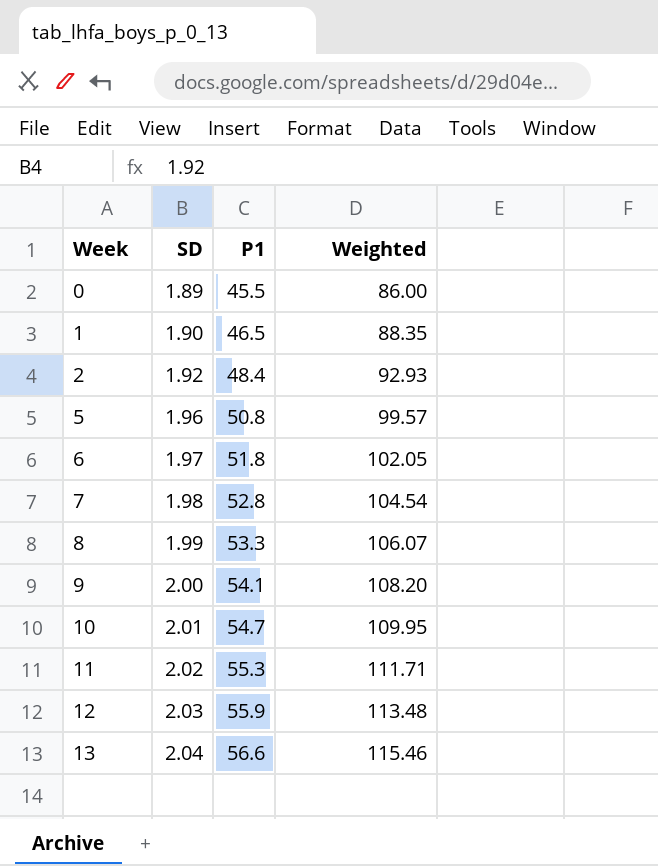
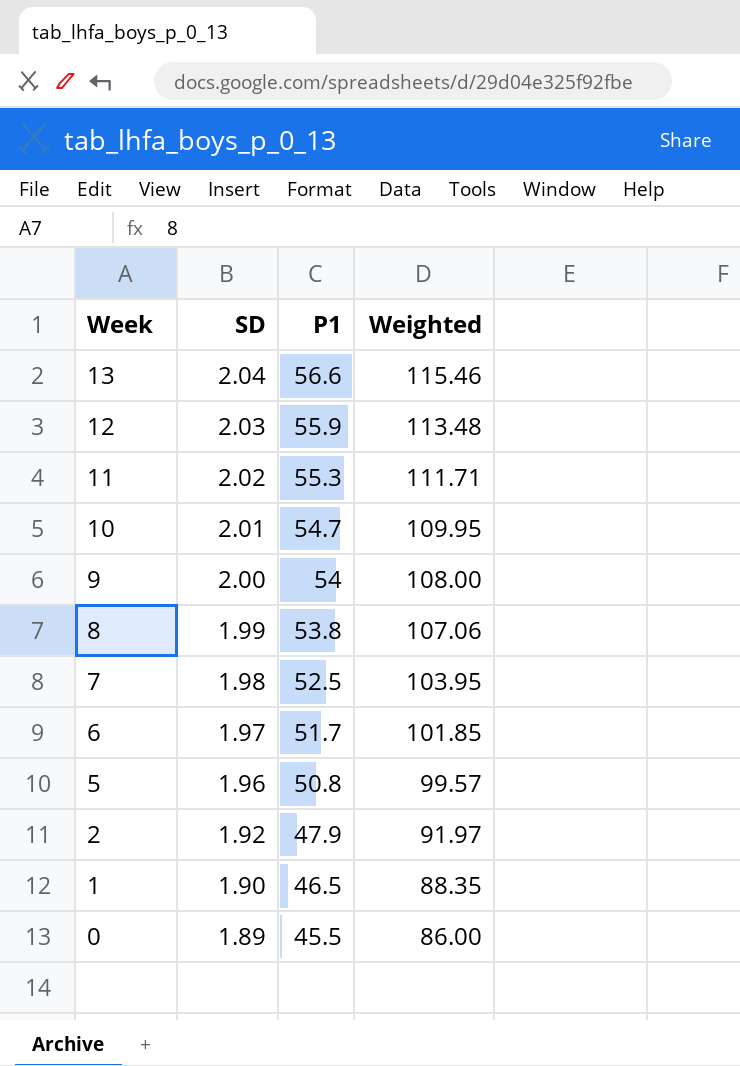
row order: Week ascending -> Week descending
9 | P1: 54.1 -> 54
9 | Weighted: 108.20 -> 108.00
8 | P1: 53.3 -> 53.8
8 | Weighted: 106.07 -> 107.06
7 | P1: 52.8 -> 52.5
7 | Weighted: 104.54 -> 103.95
6 | P1: 51.8 -> 51.7
6 | Weighted: 102.05 -> 101.85
2 | P1: 48.4 -> 47.9
2 | Weighted: 92.93 -> 91.97

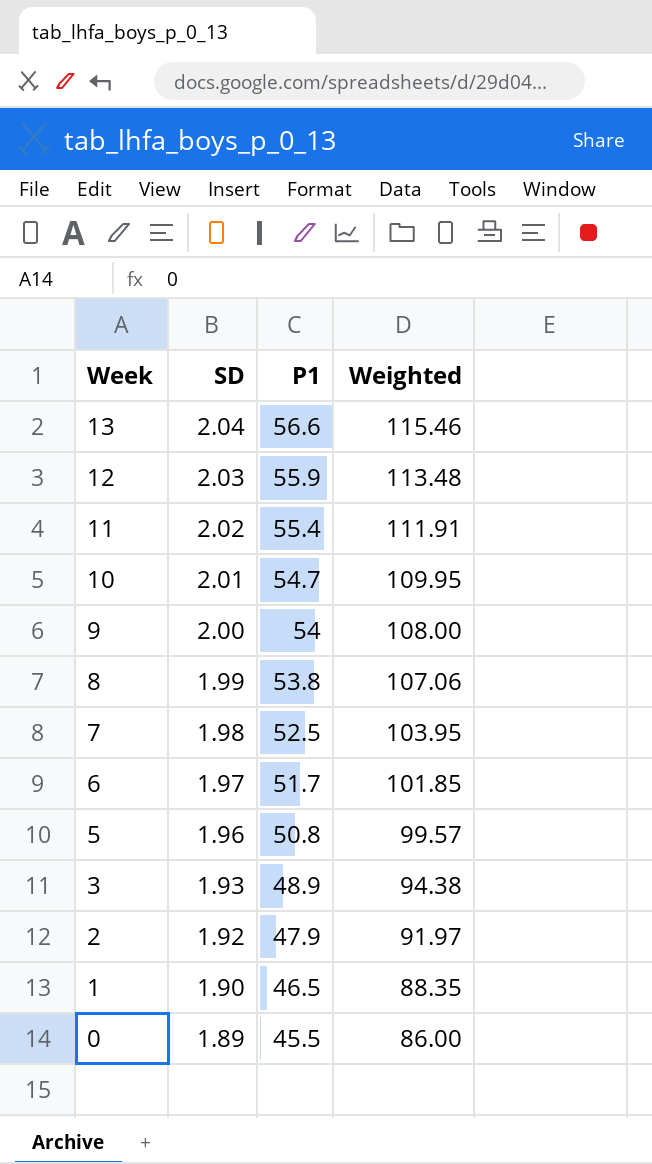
11 | P1: 55.3 -> 55.4
11 | Weighted: 111.71 -> 111.91
row 3: none -> 1.93 | 48.9 | 94.38

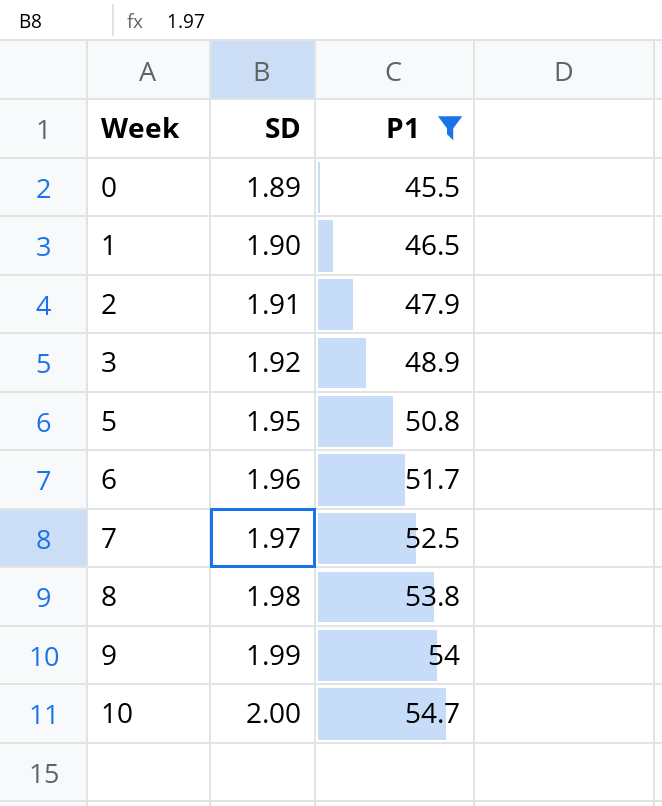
filter: none -> P1 <= 54.7
row order: Week descending -> Week ascending
column Weighted | formula: [SD] * [P1] -> none
2 | SD: 1.92 -> 1.91
3 | SD: 1.93 -> 1.92
5 | SD: 1.96 -> 1.95
6 | SD: 1.97 -> 1.96
7 | SD: 1.98 -> 1.97
8 | SD: 1.99 -> 1.98
9 | SD: 2.00 -> 1.99
10 | SD: 2.01 -> 2.00

